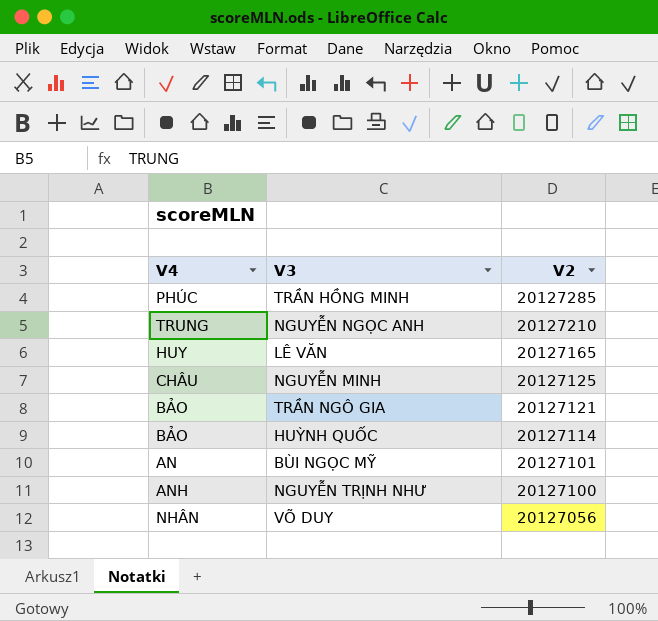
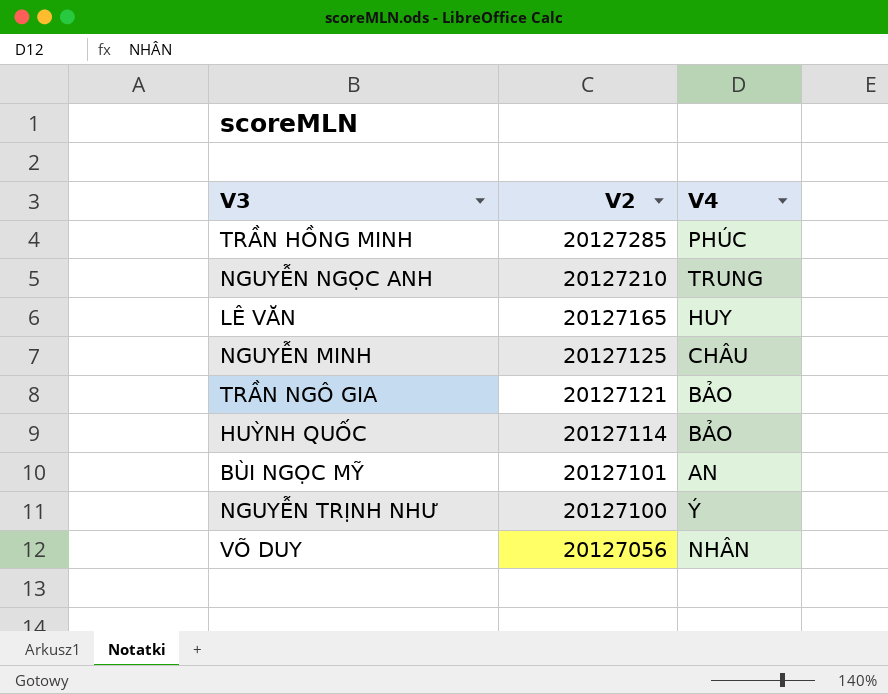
column V4 | position: 1 -> 3
NGUYỄN TRỊNH NHƯ | V4: ANH -> Ý

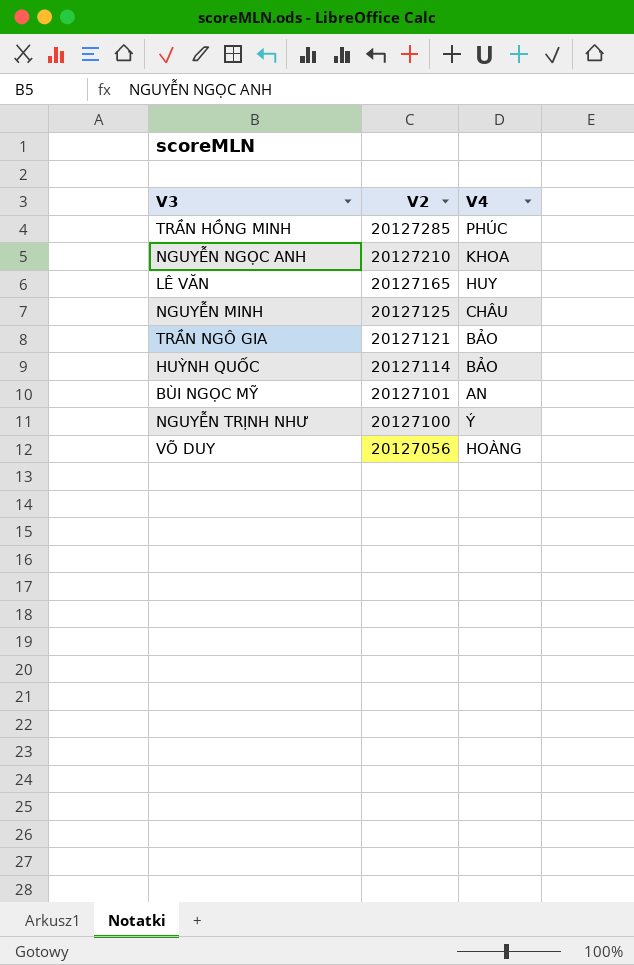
NGUYỄN NGỌC ANH | V4: TRUNG -> KHOA
VÕ DUY | V4: NHÂN -> HOÀNG

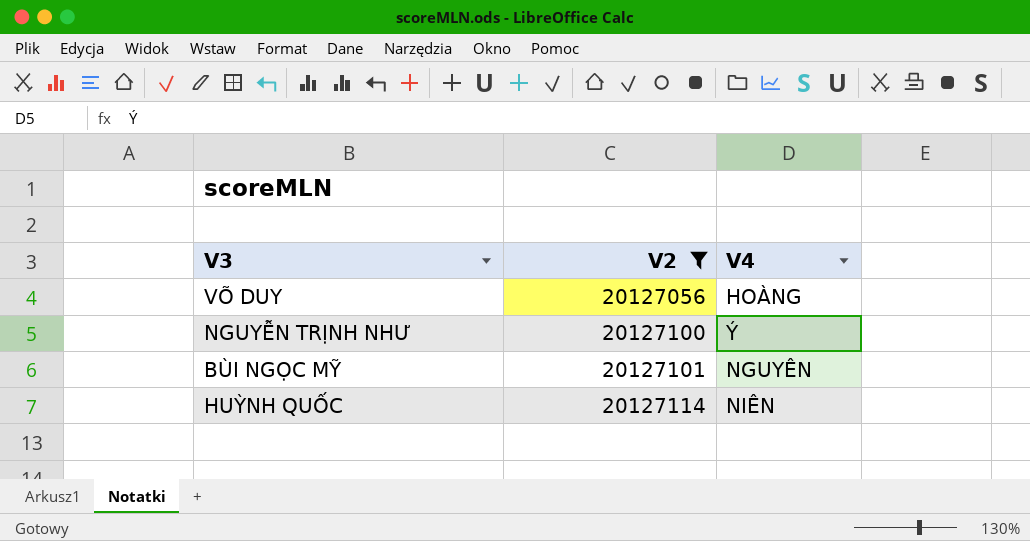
filter: none -> V2 <= 20127114
row order: V2 descending -> V2 ascending
BÙI NGỌC MỸ | V4: AN -> NGUYÊN
HUỲNH QUỐC | V4: BẢO -> NIÊN

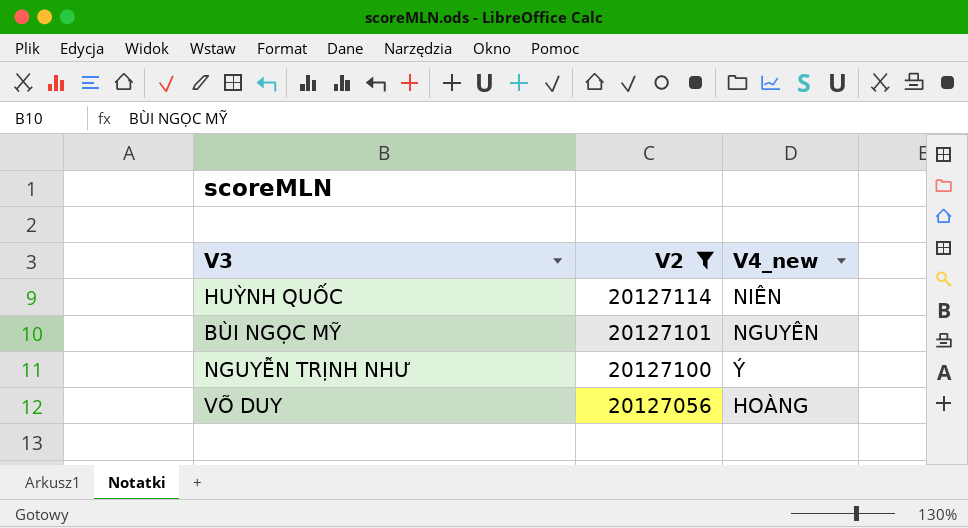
row order: V2 ascending -> V2 descending
column name: V4 -> V4_new

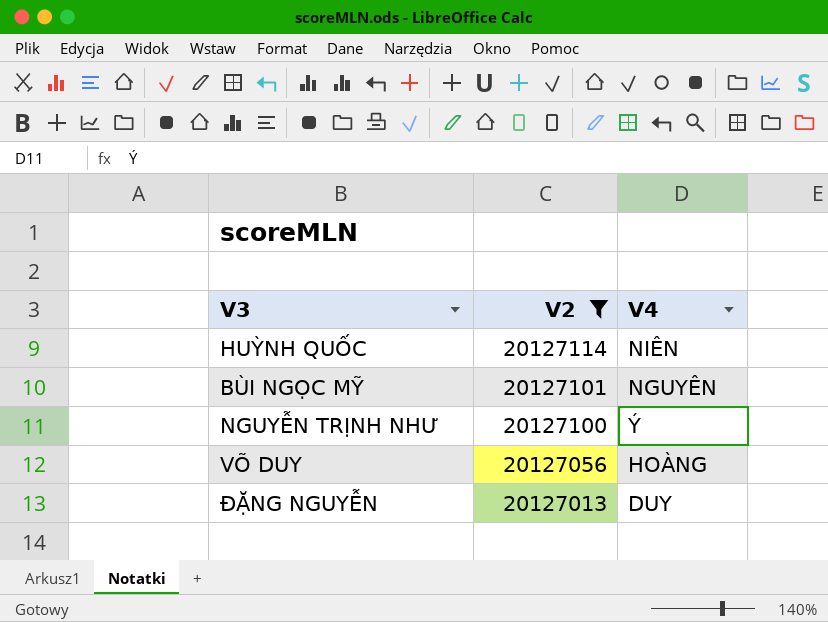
column name: V4_new -> V4
row ĐẶNG NGUYỄN: none -> 20127013 | DUY

